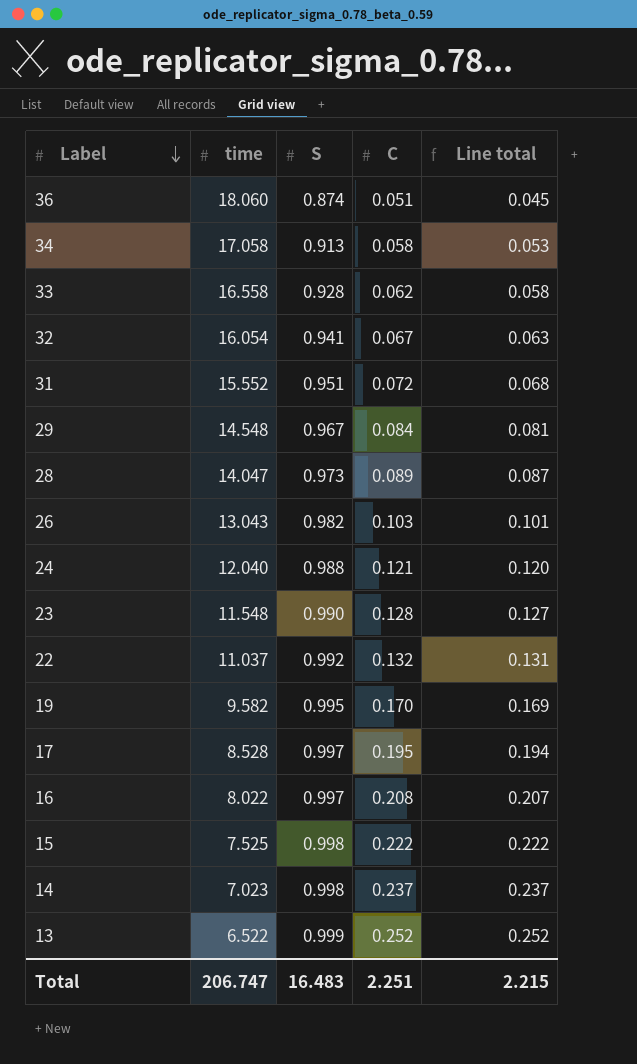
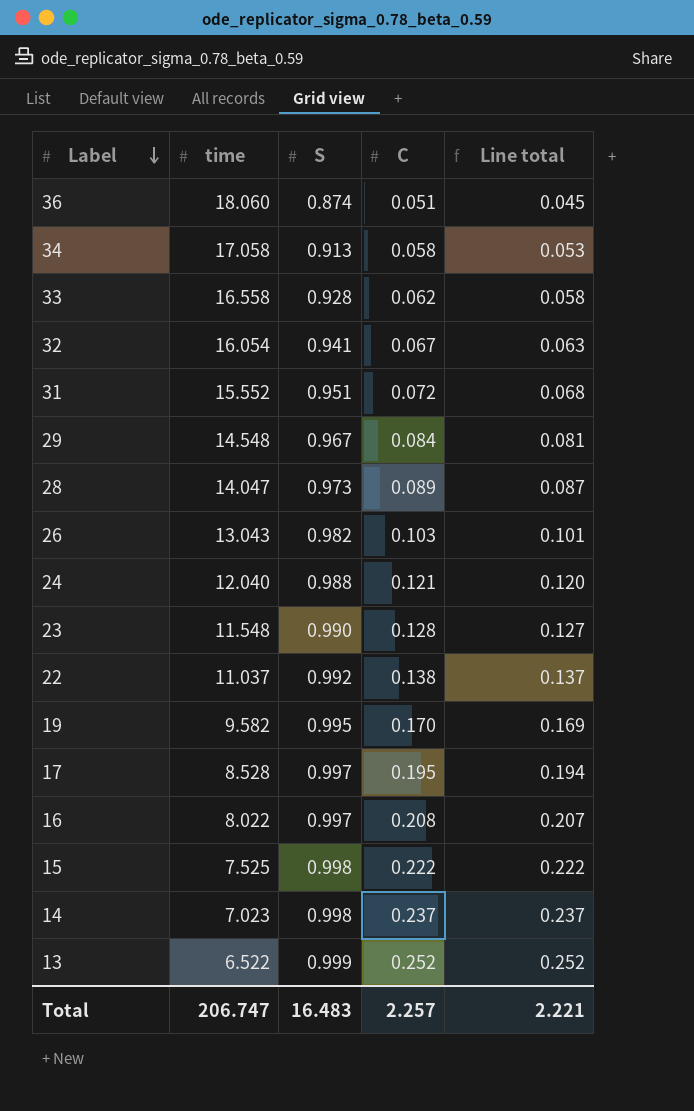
22 | C: 0.132 -> 0.138
22 | Line total: 0.131 -> 0.137
Total | C: 2.251 -> 2.257
Total | Line total: 2.215 -> 2.221

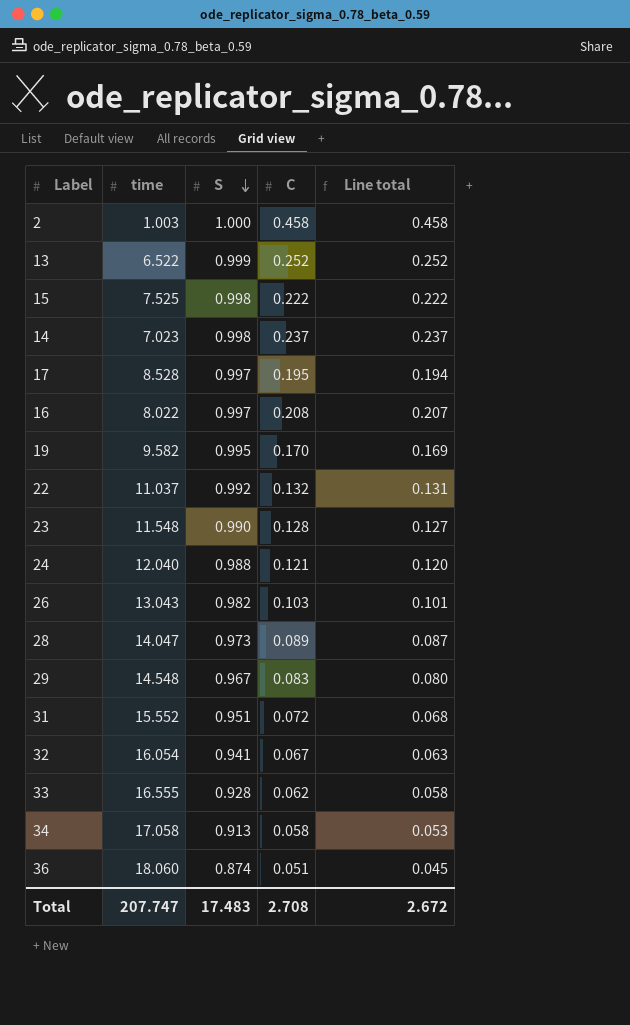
row order: Label descending -> S descending
row 2: none -> 1.003 | 1.000 | 0.458 | 0.458
22 | C: 0.138 -> 0.132
22 | Line total: 0.137 -> 0.131
29 | C: 0.084 -> 0.083
29 | Line total: 0.081 -> 0.080
33 | time: 16.558 -> 16.555
Total | time: 206.747 -> 207.747
Total | S: 16.483 -> 17.483
Total | C: 2.257 -> 2.708
Total | Line total: 2.221 -> 2.672

